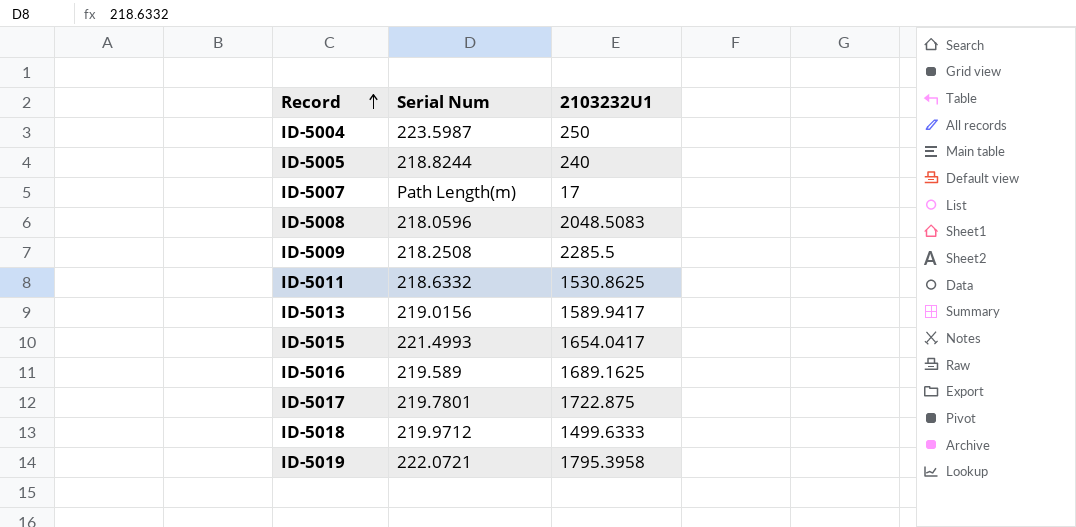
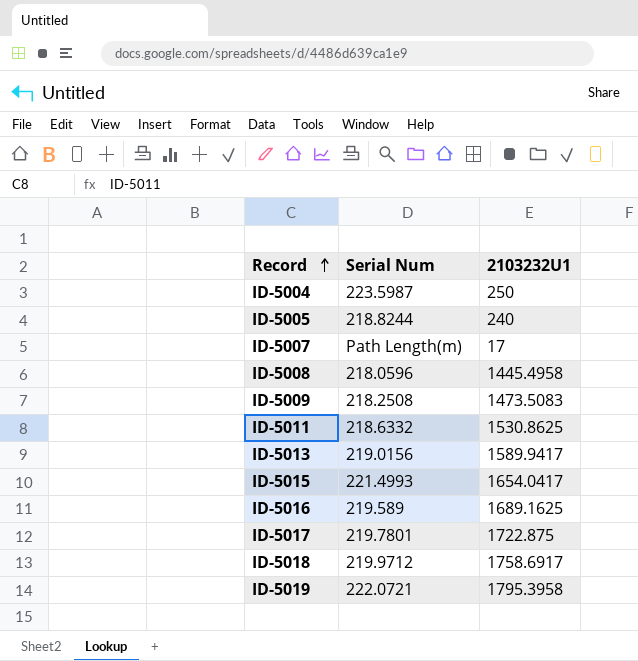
ID-5008 | 2103232U1: 2048.5083 -> 1445.4958
ID-5009 | 2103232U1: 2285.5 -> 1473.5083
ID-5018 | 2103232U1: 1499.6333 -> 1758.6917

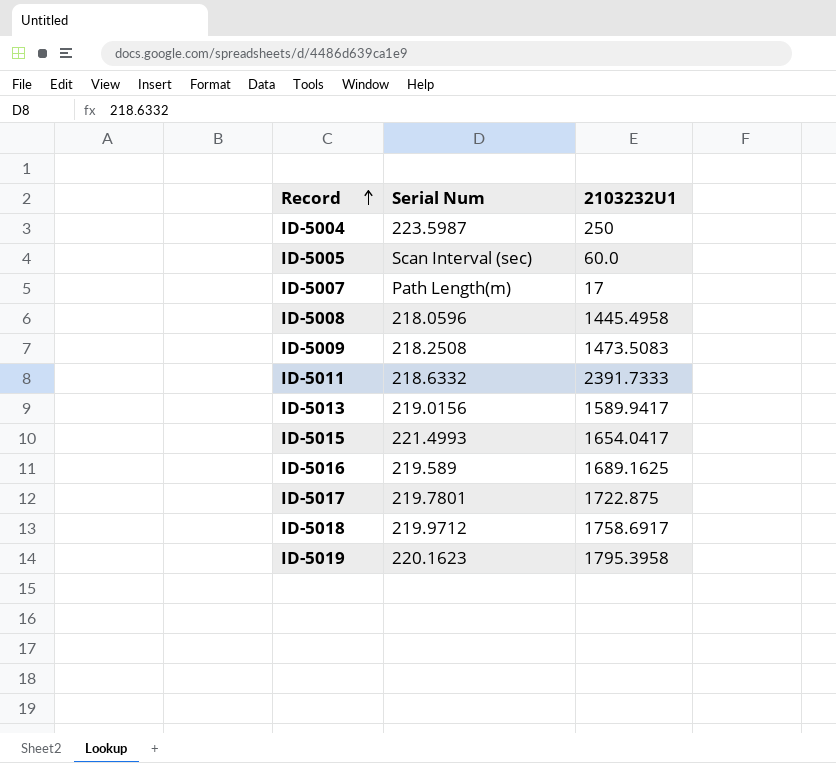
ID-5005 | Serial Num: 218.8244 -> Scan Interval (sec)
ID-5005 | 2103232U1: 240 -> 60.0
ID-5011 | 2103232U1: 1530.8625 -> 2391.7333
ID-5019 | Serial Num: 222.0721 -> 220.1623

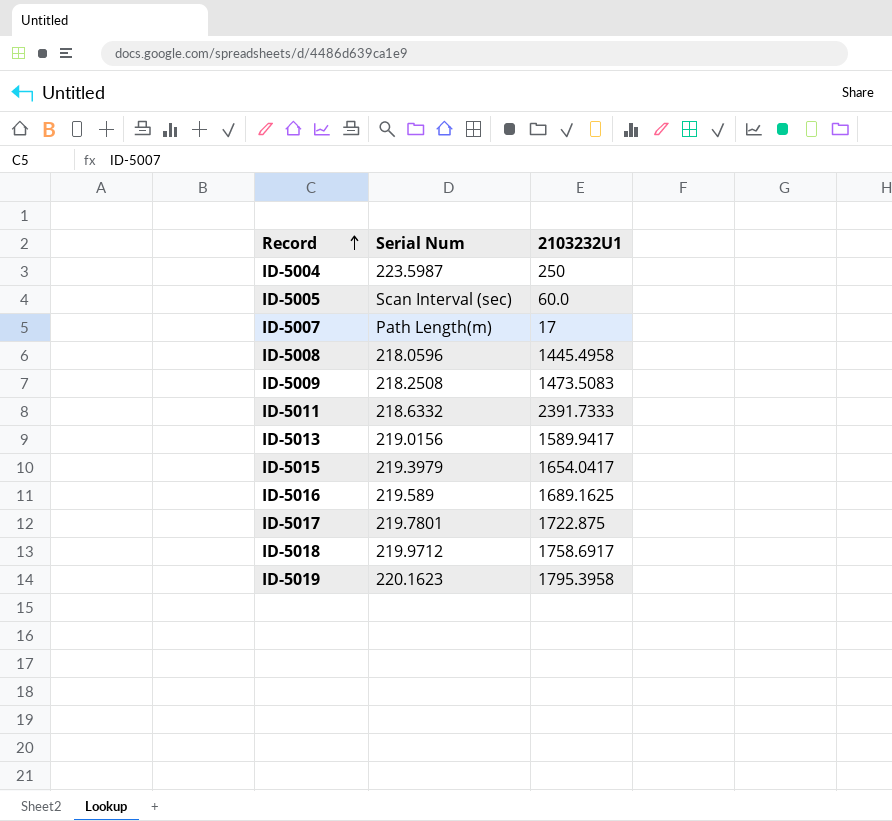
ID-5015 | Serial Num: 221.4993 -> 219.3979

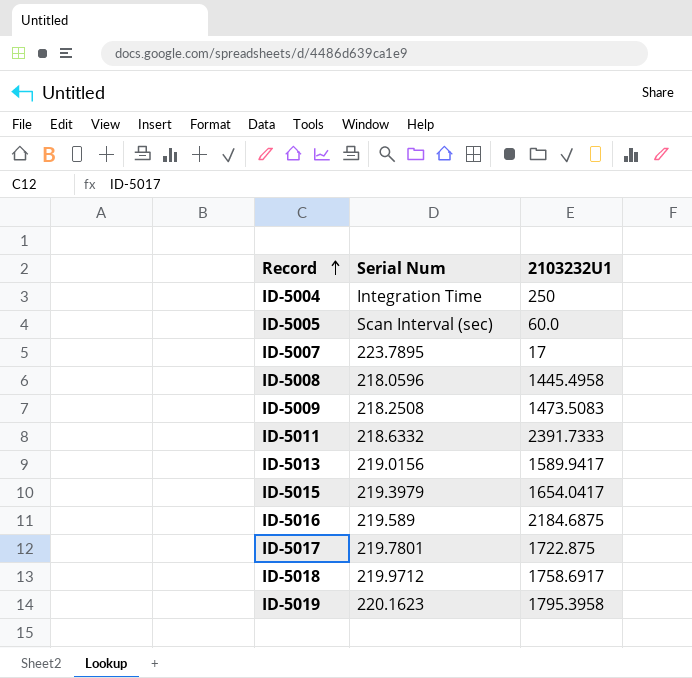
ID-5004 | Serial Num: 223.5987 -> Integration Time
ID-5007 | Serial Num: Path Length(m) -> 223.7895
ID-5016 | 2103232U1: 1689.1625 -> 2184.6875

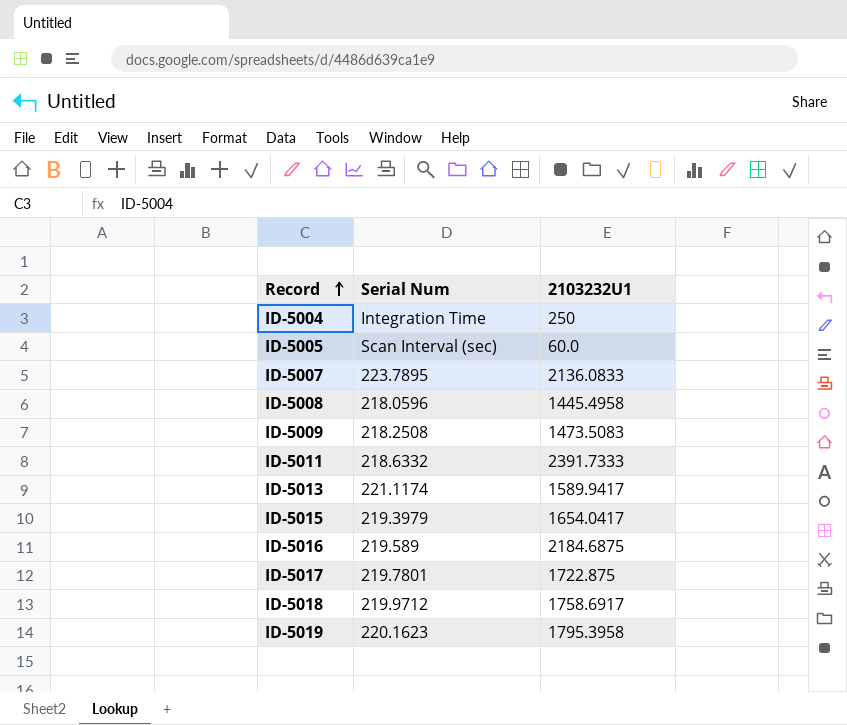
ID-5007 | 2103232U1: 17 -> 2136.0833
ID-5013 | Serial Num: 219.0156 -> 221.1174

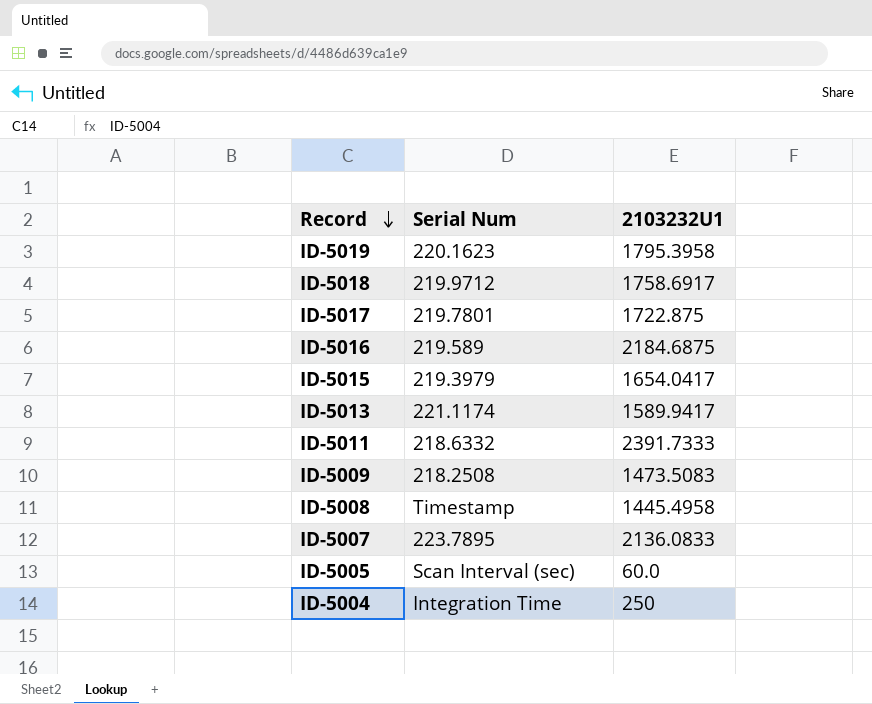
row order: Record ascending -> Record descending
ID-5008 | Serial Num: 218.0596 -> Timestamp

